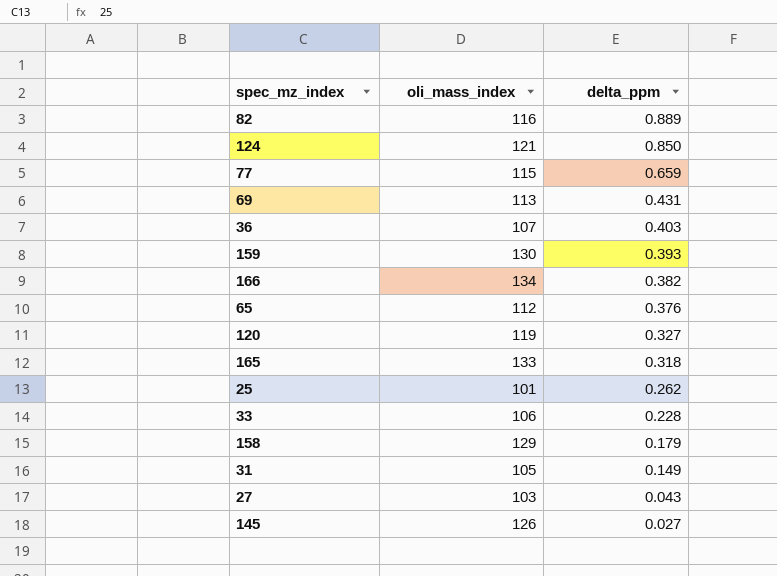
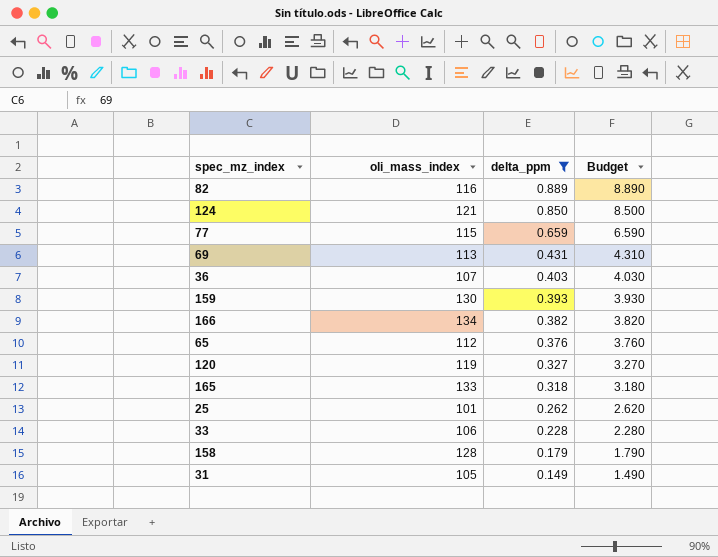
filter: none -> delta_ppm >= 0.149
column Budget | formula: none -> [delta_ppm] * 10
158 | oli_mass_index: 129 -> 128

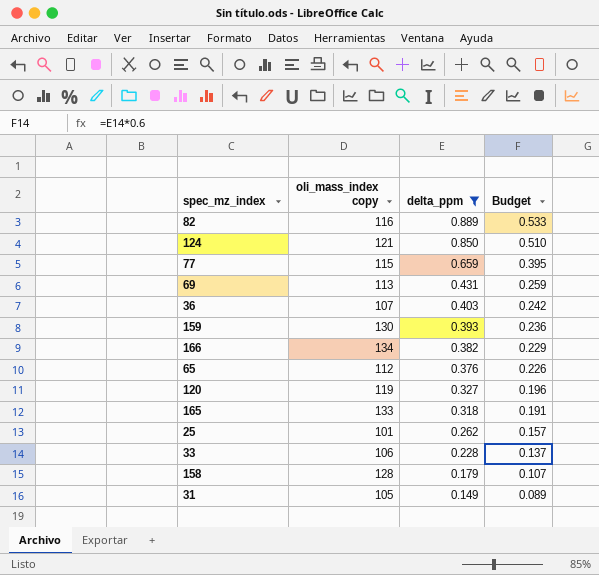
column name: oli_mass_index -> oli_mass_index copy
column Budget | formula: [delta_ppm] * 10 -> [delta_ppm] * 0.6

